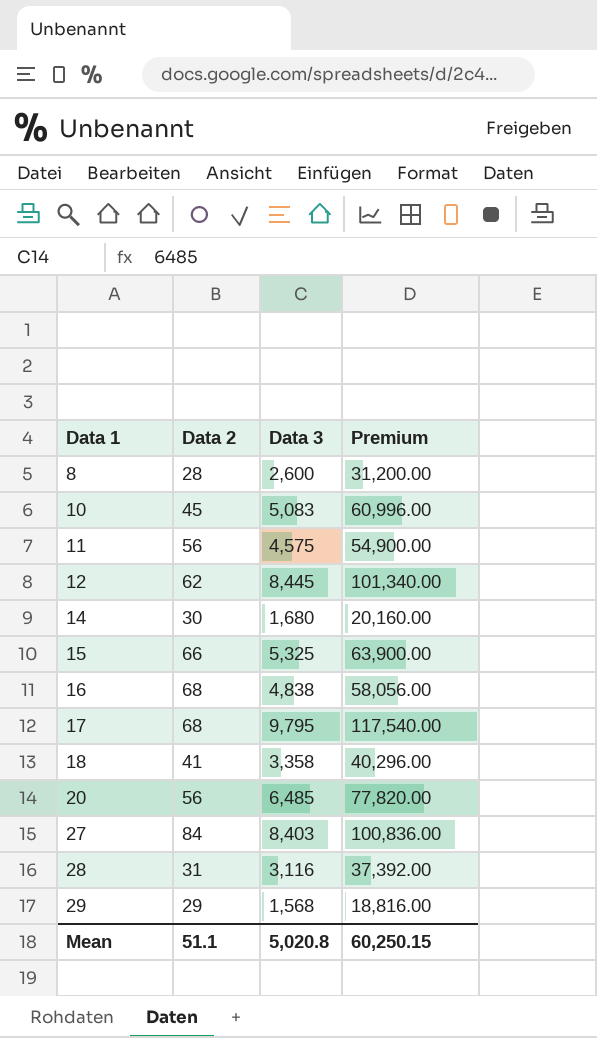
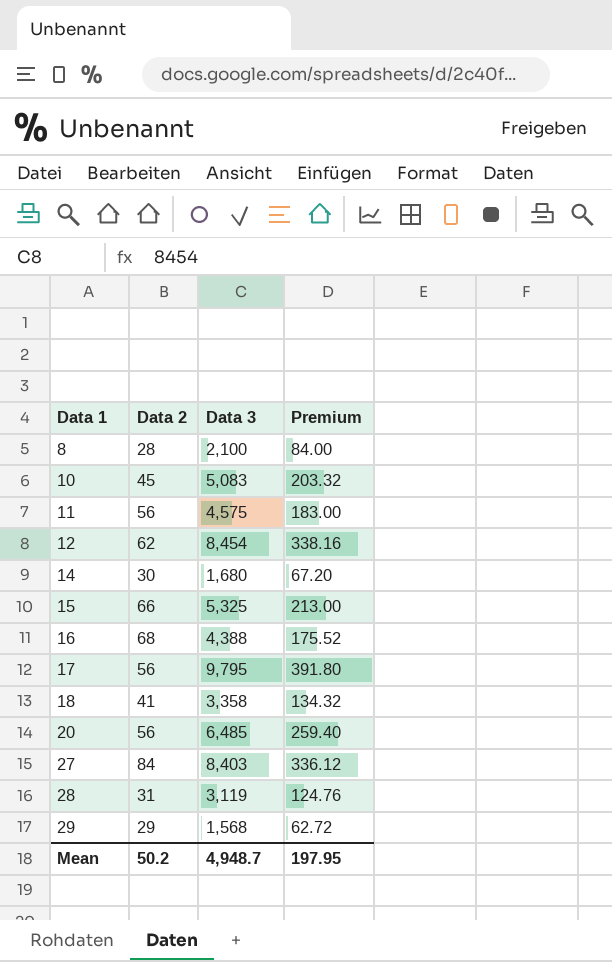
column Premium | formula: [Data 3] * 12 -> [Data 3] * 0.04
8 | Data 3: 2,600 -> 2,100
12 | Data 3: 8,445 -> 8,454
16 | Data 3: 4,838 -> 4,388
17 | Data 2: 68 -> 56
28 | Data 3: 3,116 -> 3,119
Mean | Data 2: 51.1 -> 50.2
Mean | Data 3: 5,020.8 -> 4,948.7
Mean | Premium: 60,250.15 -> 197.95

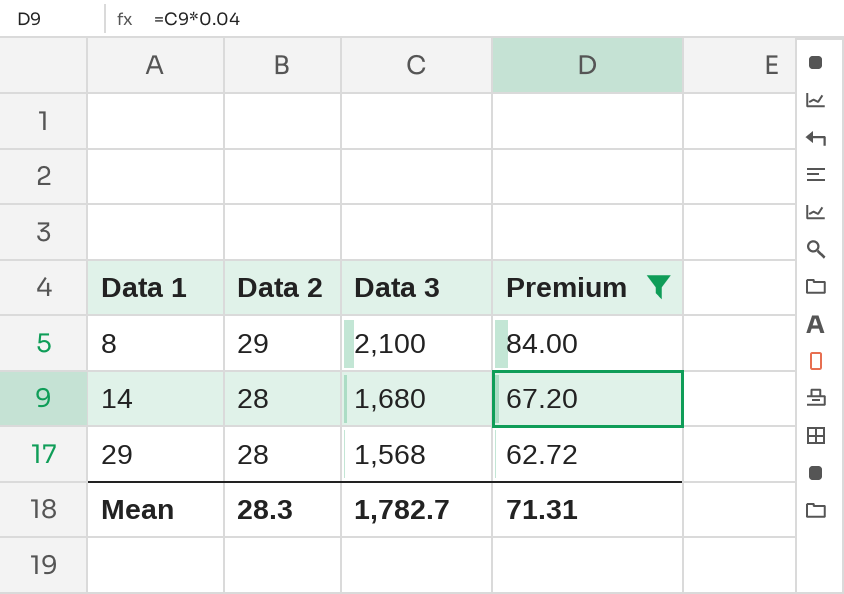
filter: none -> Premium <= 84.00
8 | Data 2: 28 -> 29
14 | Data 2: 30 -> 28
29 | Data 2: 29 -> 28
Mean | Data 2: 50.2 -> 28.3
Mean | Data 3: 4,948.7 -> 1,782.7
Mean | Premium: 197.95 -> 71.31

